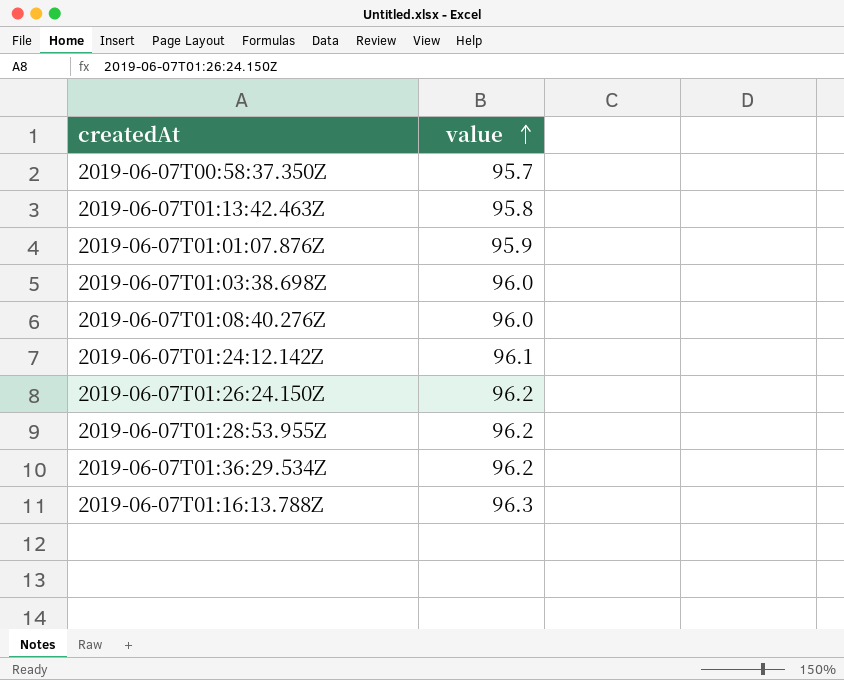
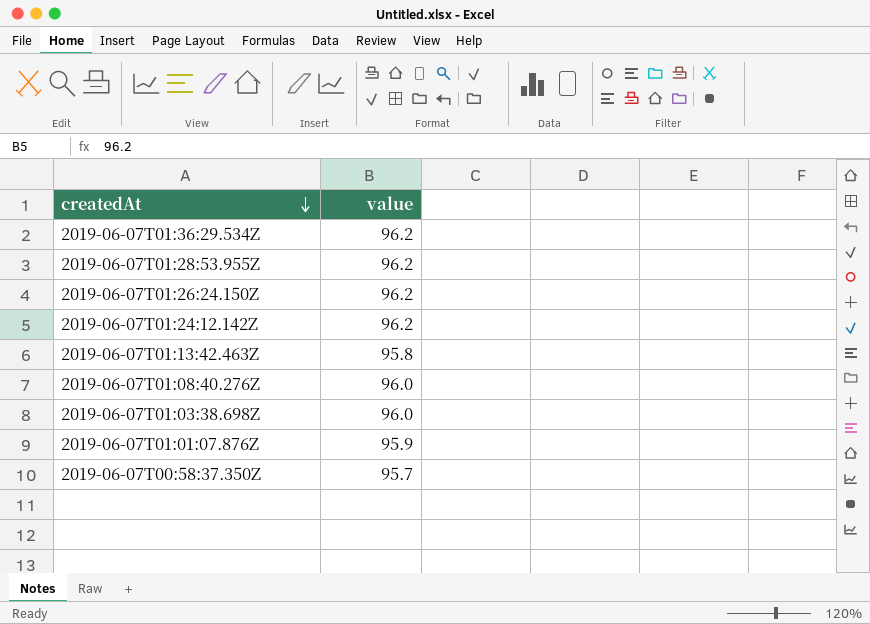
row order: value ascending -> createdAt descending
row 2019-06-07T01:16:13.788Z: 96.3 -> none
2019-06-07T01:24:12.142Z | value: 96.1 -> 96.2

